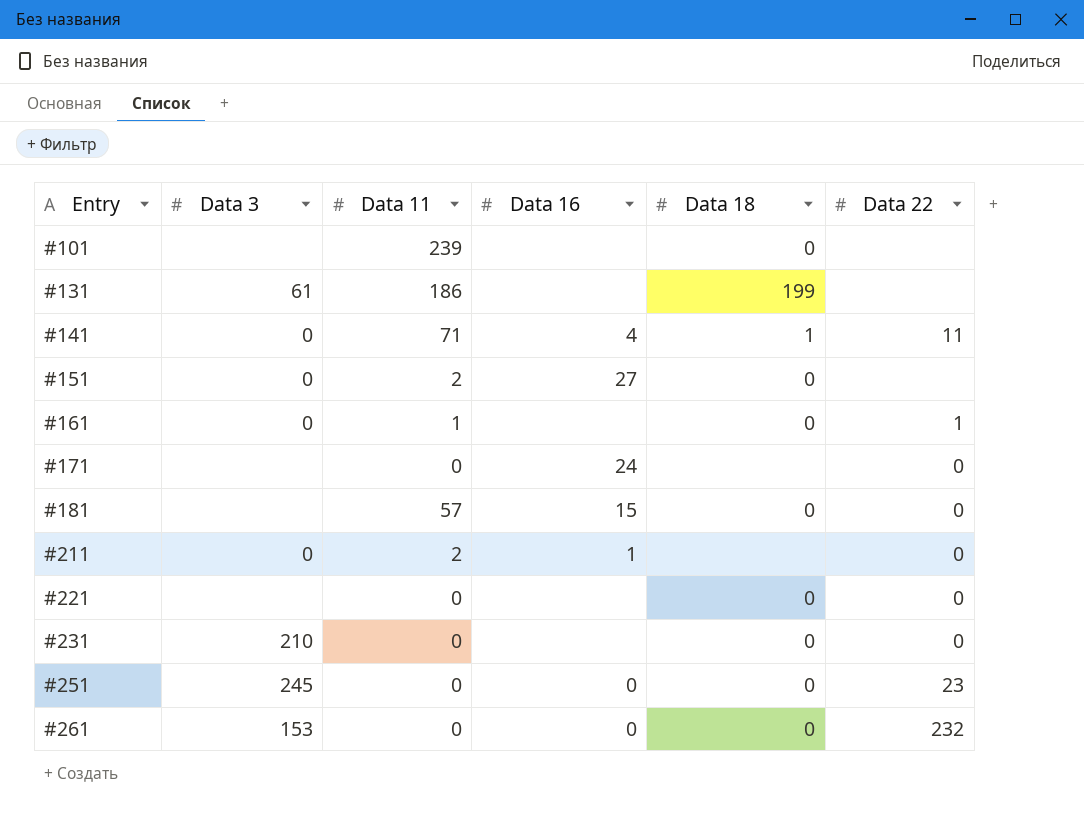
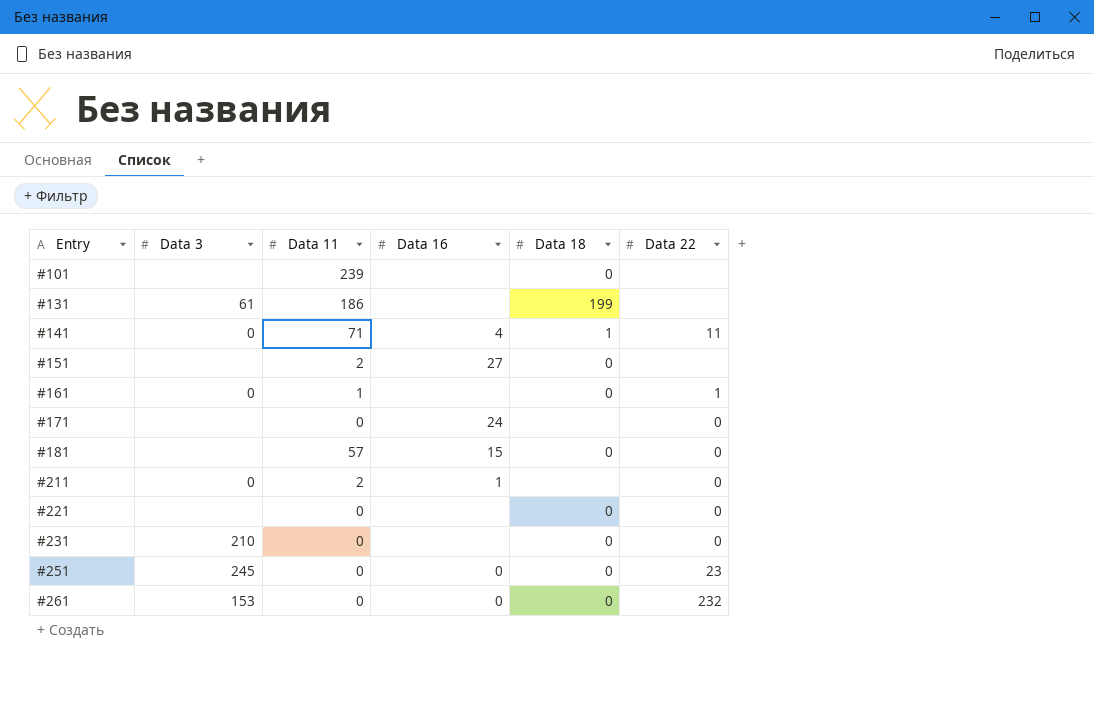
#151 | Data 3: 0 -> none

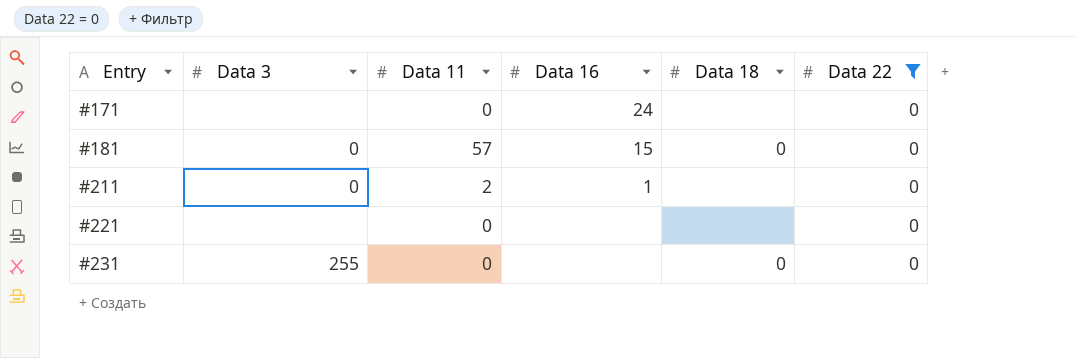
filter: none -> Data 22 = 0
#181 | Data 3: none -> 0
#221 | Data 18: 0 -> none
#231 | Data 3: 210 -> 255

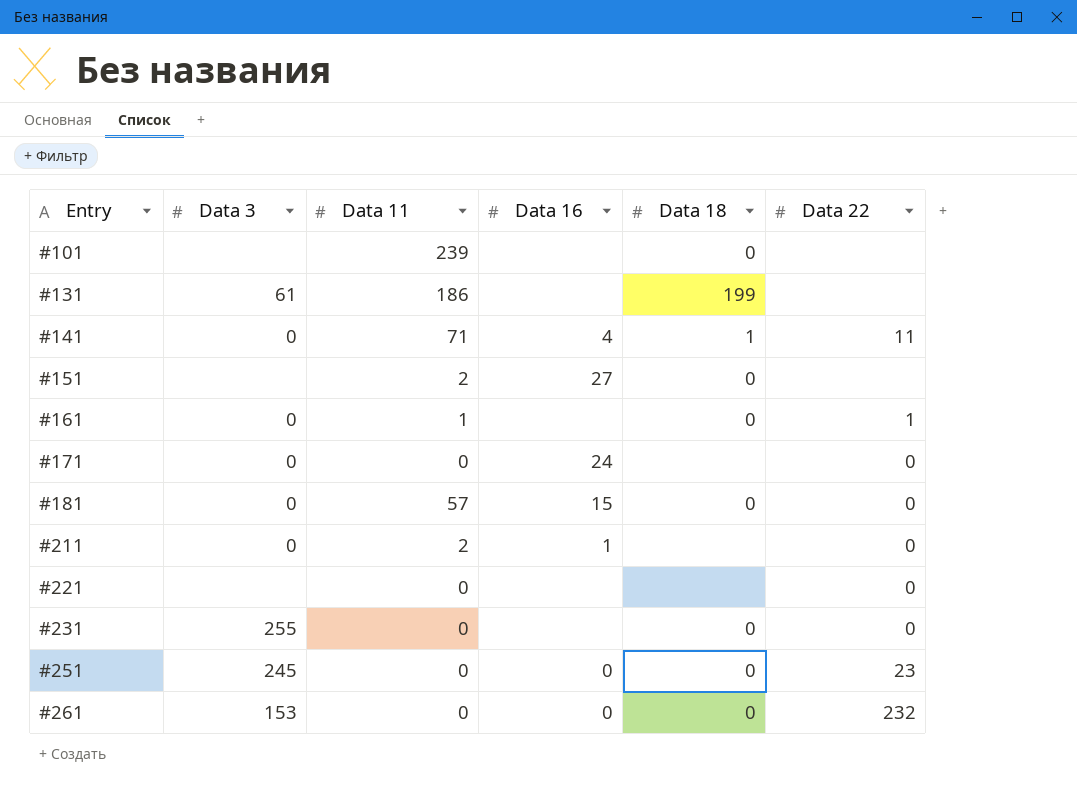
filter: Data 22 = 0 -> none
#171 | Data 3: none -> 0

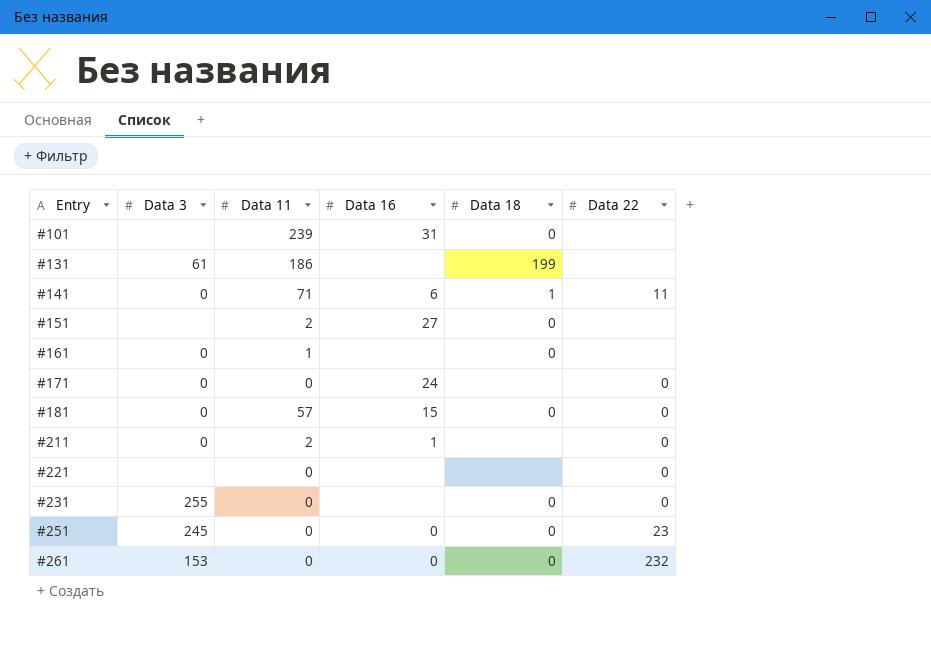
#101 | Data 16: none -> 31
#141 | Data 16: 4 -> 6
#161 | Data 22: 1 -> none

